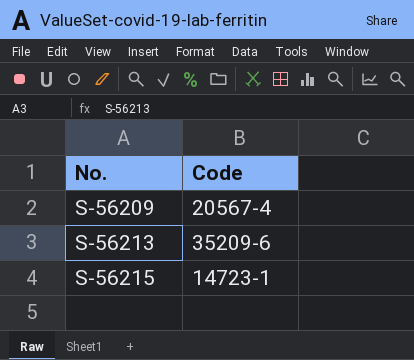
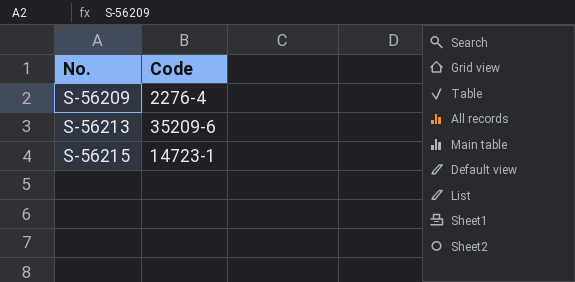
S-56209 | Code: 20567-4 -> 2276-4

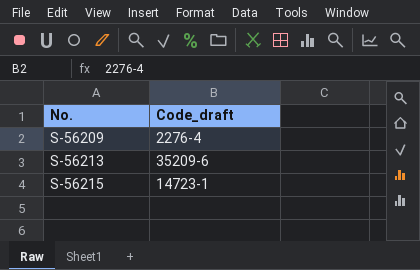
column name: Code -> Code_draft

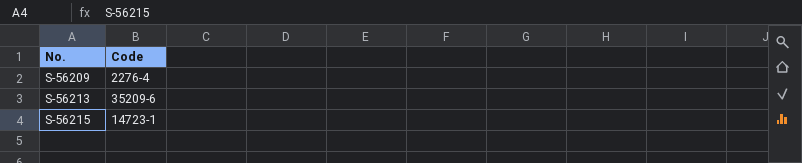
column name: Code_draft -> Code

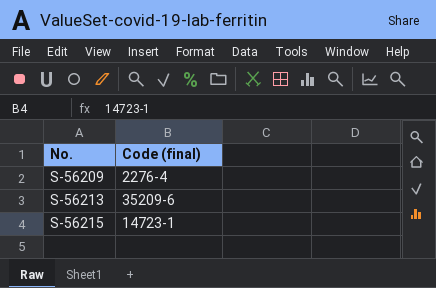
column name: Code -> Code (final)

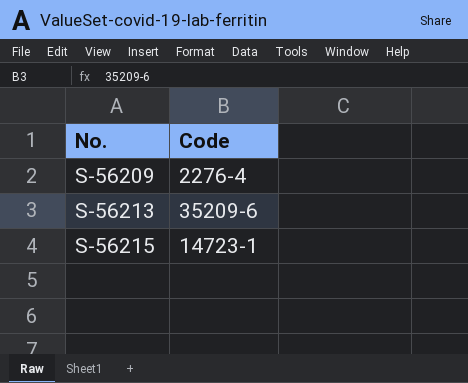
column name: Code (final) -> Code

